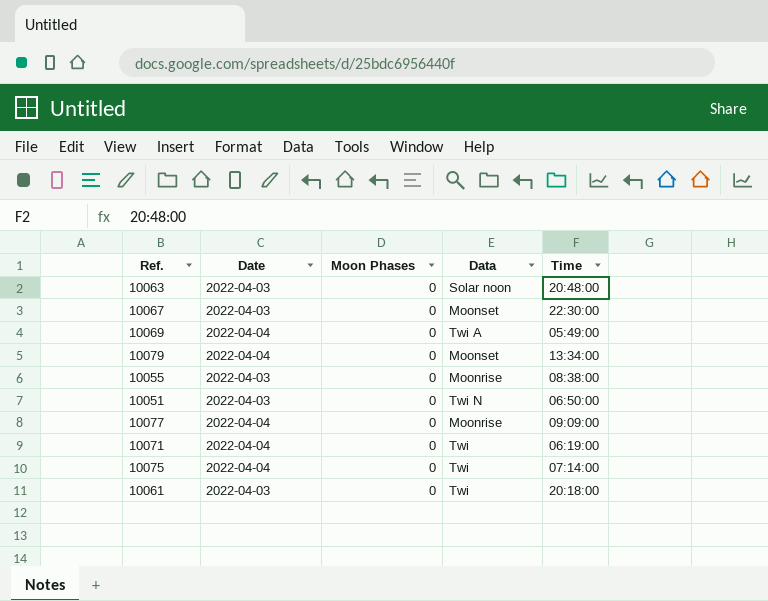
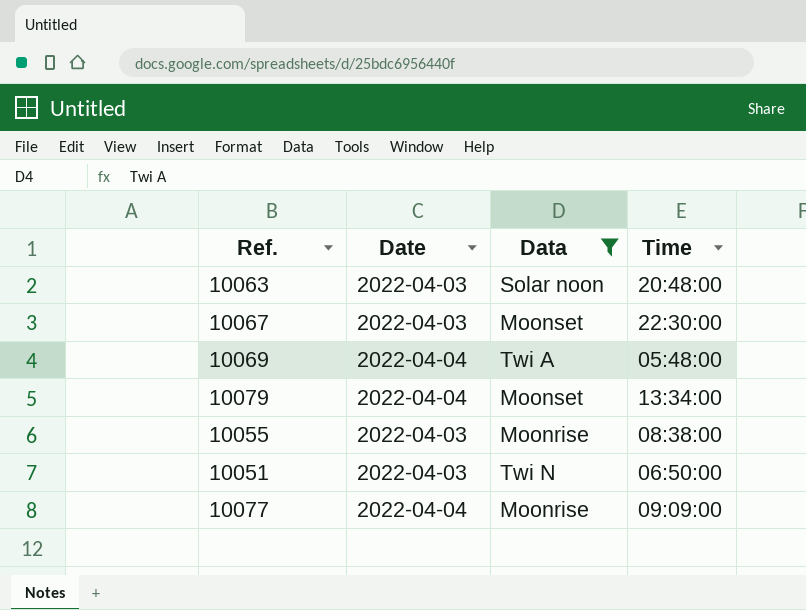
filter: none -> Data != Twi
column Moon Phases | position: 3 -> none
10069 | Time: 05:49:00 -> 05:48:00

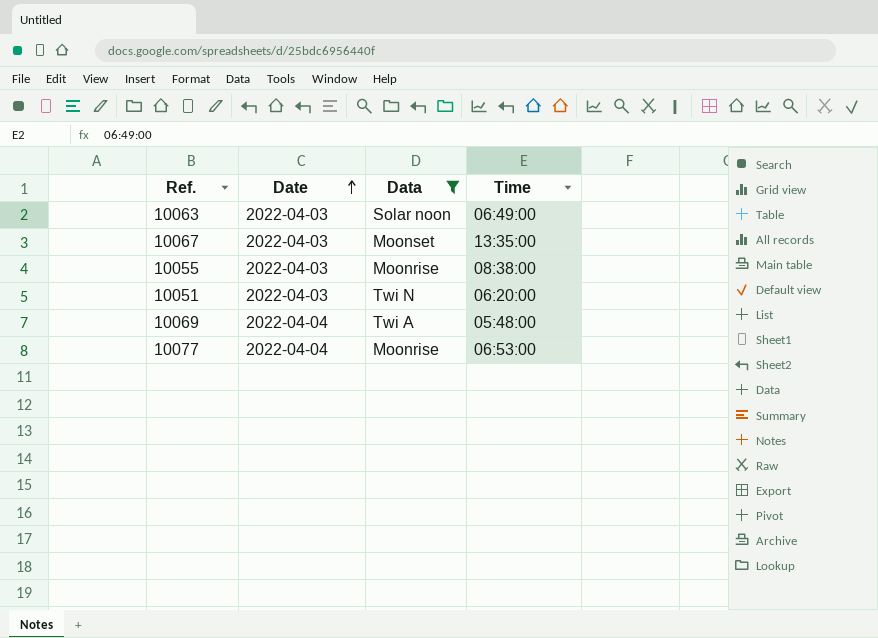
row order: none -> Date ascending
row 10079: 2022-04-04 | Moonset | 13:34:00 -> none
10063 | Time: 20:48:00 -> 06:49:00
10067 | Time: 22:30:00 -> 13:35:00
10051 | Time: 06:50:00 -> 06:20:00
10077 | Time: 09:09:00 -> 06:53:00

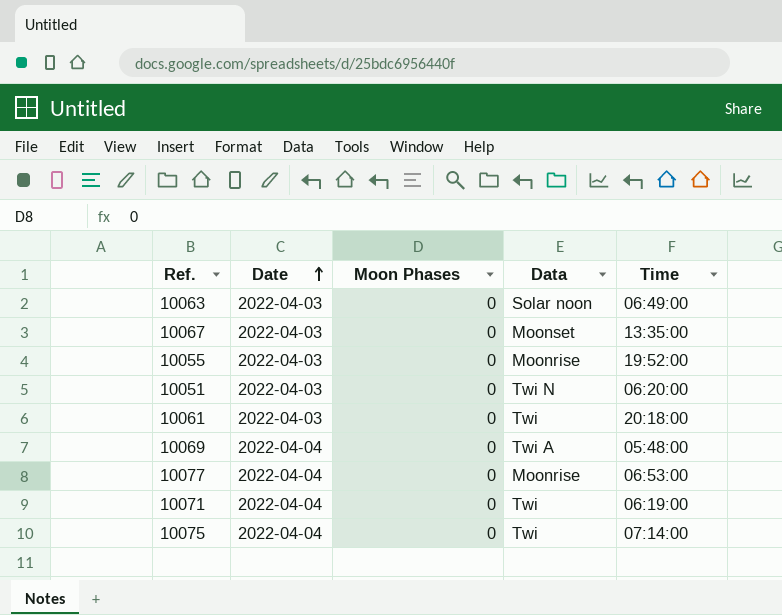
filter: Data != Twi -> none
column Moon Phases | position: none -> 3
10055 | Time: 08:38:00 -> 19:52:00

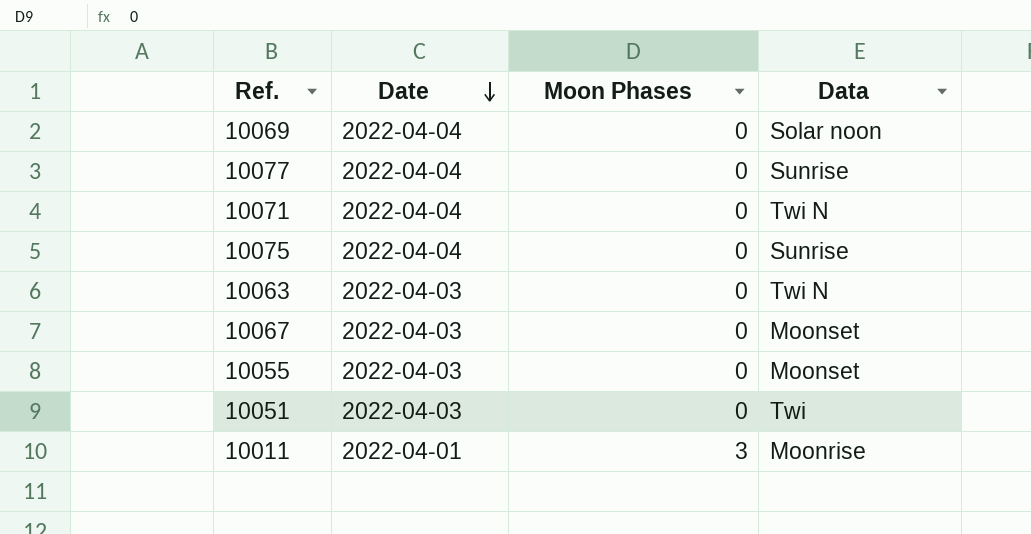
row order: Date ascending -> Date descending
column Time | position: 5 -> none
row 10061: 2022-04-03 | 0 | Twi | 20:18:00 -> none
10069 | Data: Twi A -> Solar noon
10077 | Data: Moonrise -> Sunrise
10071 | Data: Twi -> Twi N
10075 | Data: Twi -> Sunrise
10063 | Data: Solar noon -> Twi N
10055 | Data: Moonrise -> Moonset
10051 | Data: Twi N -> Twi
row 10011: none -> 2022-04-01 | 3 | Moonrise

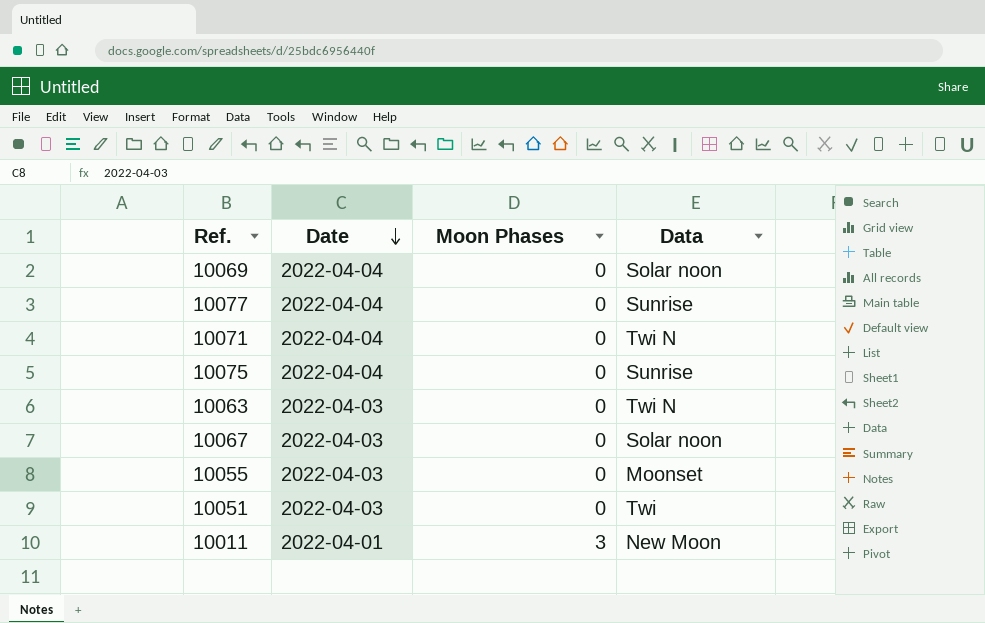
10067 | Data: Moonset -> Solar noon
10011 | Data: Moonrise -> New Moon

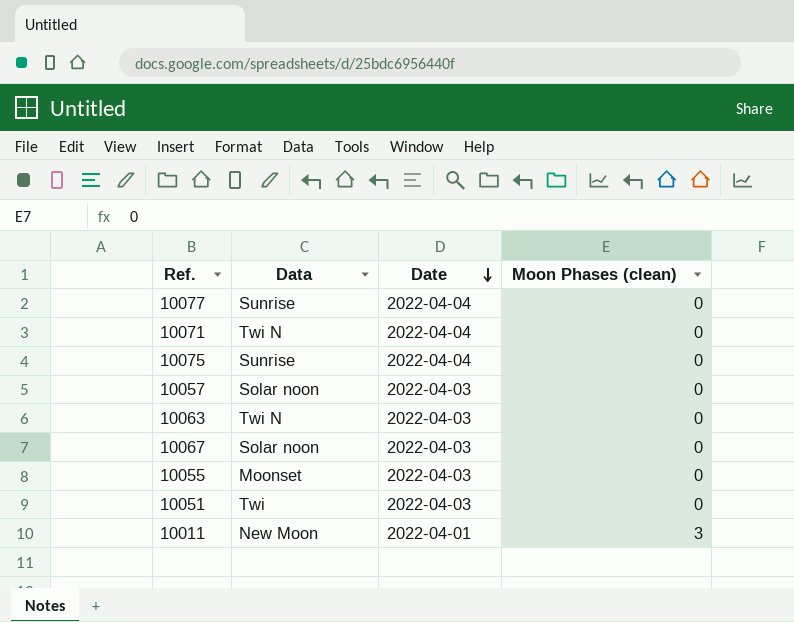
column Data | position: 4 -> 2
column name: Moon Phases -> Moon Phases (clean)
row 10069: 2022-04-04 | 0 | Solar noon -> none
row 10057: none -> Solar noon | 2022-04-03 | 0

